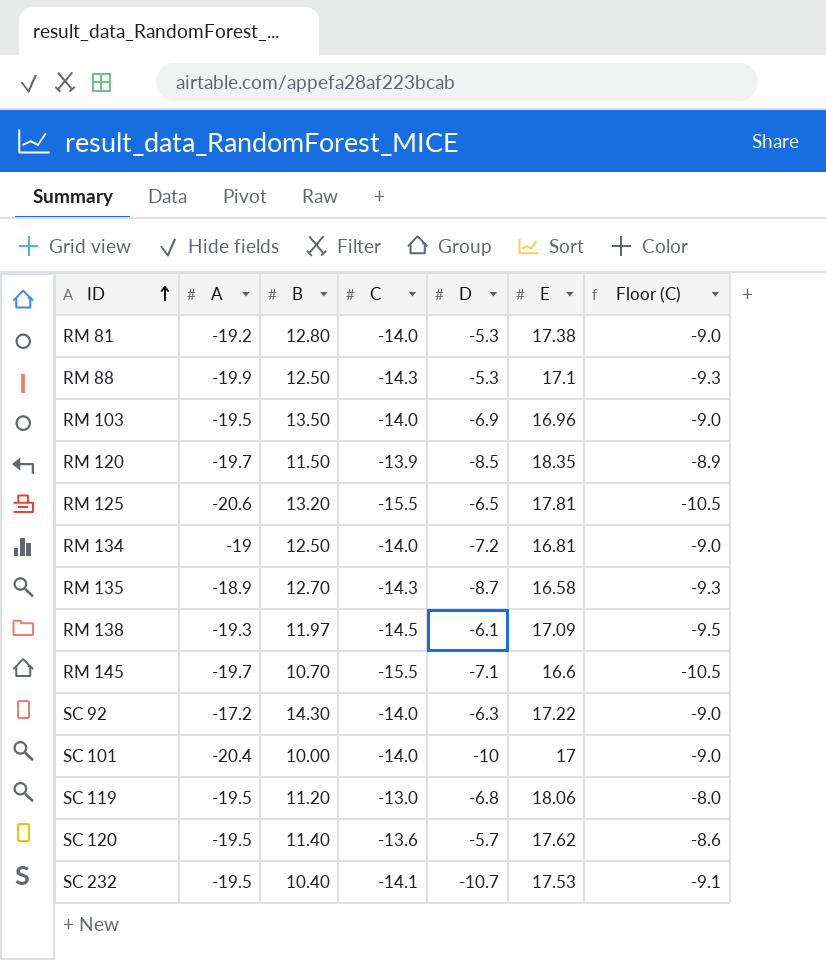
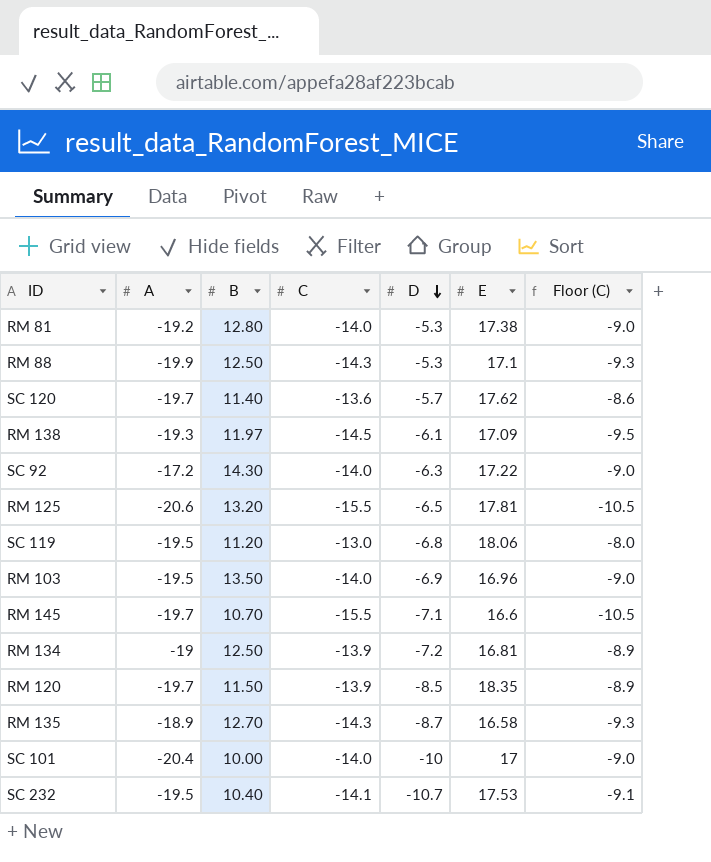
row order: ID ascending -> D descending
SC 120 | A: -19.5 -> -19.7
RM 134 | C: -14.0 -> -13.9
RM 134 | Floor (C): -9.0 -> -8.9

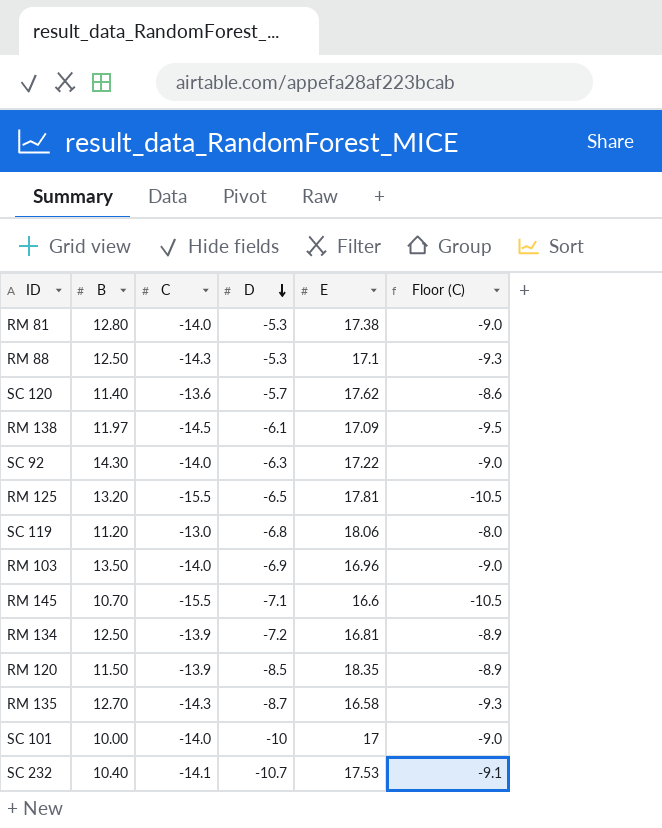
column A | position: 2 -> none

